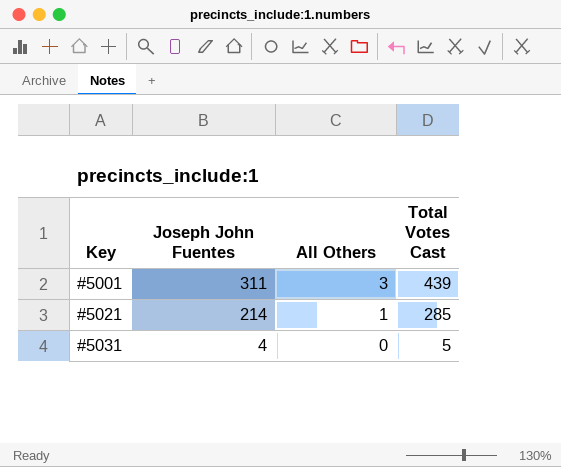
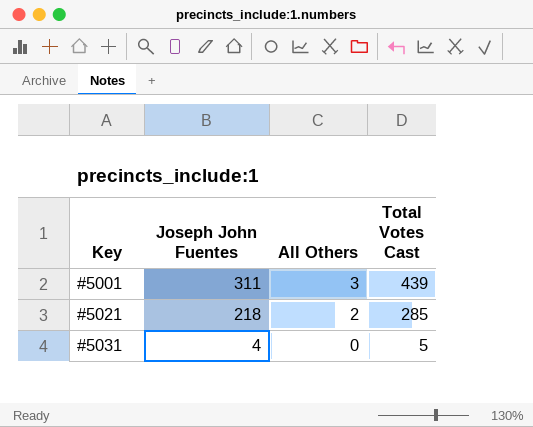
#5021 | Joseph John Fuentes: 214 -> 218
#5021 | All Others: 1 -> 2

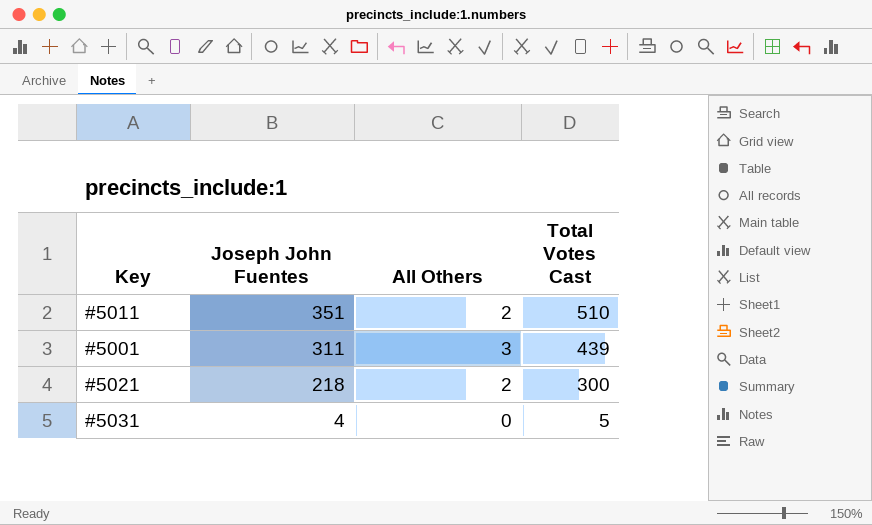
row #5011: none -> 351 | 2 | 510
#5021 | Total Votes Cast: 285 -> 300

